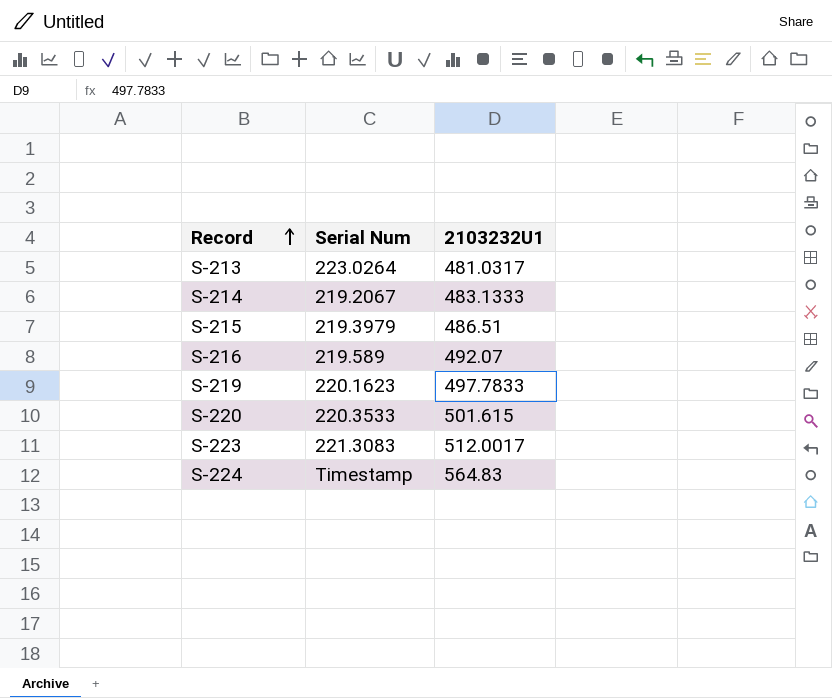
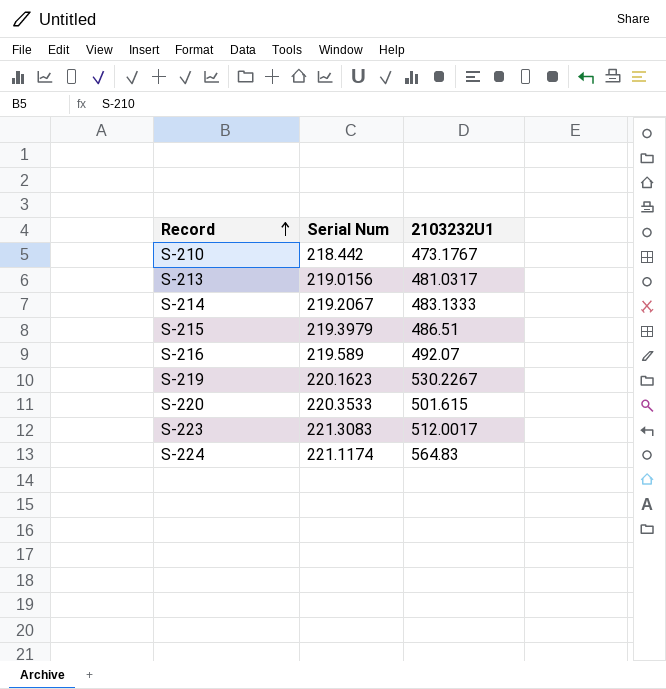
row S-210: none -> 218.442 | 473.1767
S-213 | Serial Num: 223.0264 -> 219.0156
S-219 | 2103232U1: 497.7833 -> 530.2267
S-224 | Serial Num: Timestamp -> 221.1174

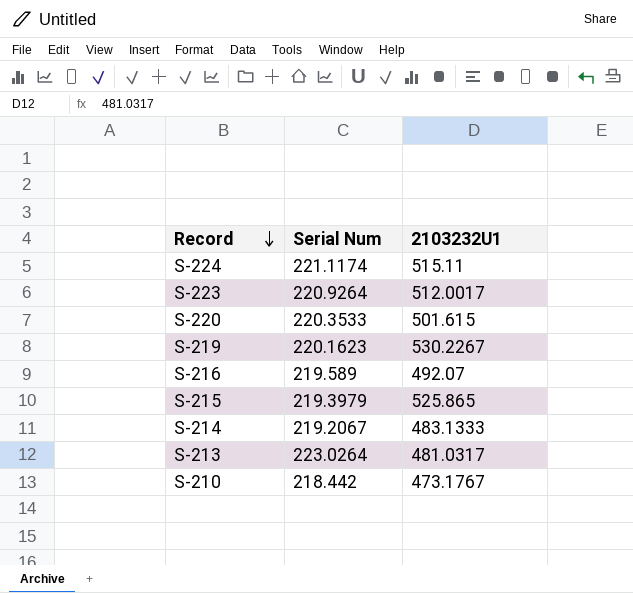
row order: Record ascending -> Record descending
S-224 | 2103232U1: 564.83 -> 515.11
S-223 | Serial Num: 221.3083 -> 220.9264
S-215 | 2103232U1: 486.51 -> 525.865
S-213 | Serial Num: 219.0156 -> 223.0264

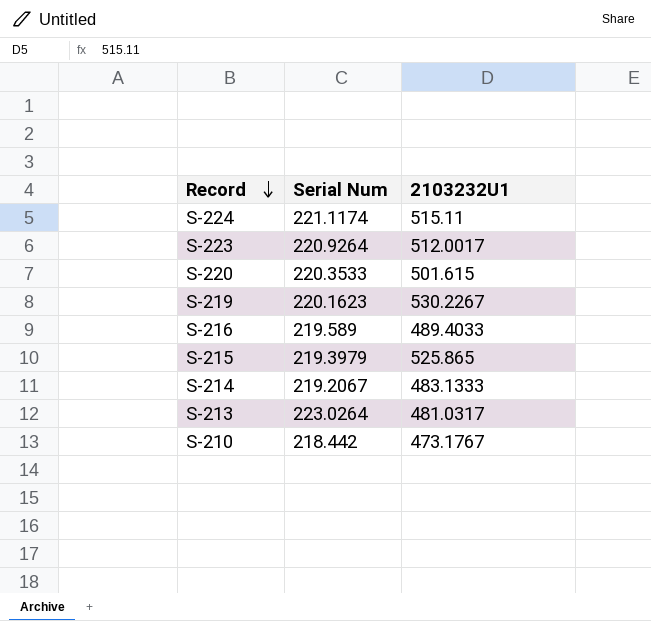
S-216 | 2103232U1: 492.07 -> 489.4033

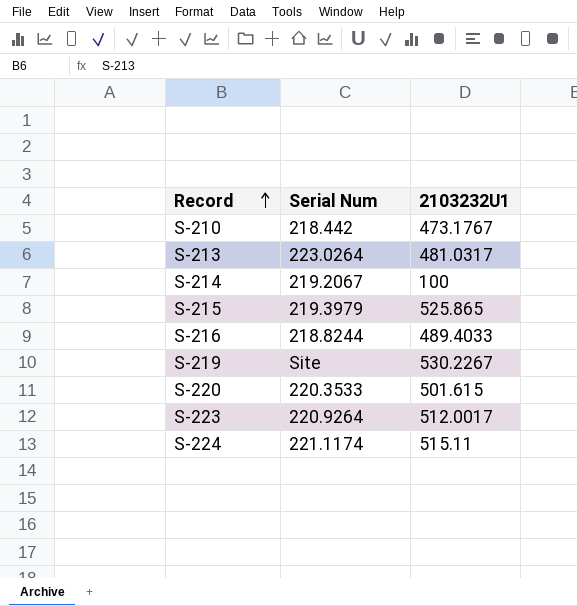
row order: Record descending -> Record ascending
S-214 | 2103232U1: 483.1333 -> 100
S-216 | Serial Num: 219.589 -> 218.8244
S-219 | Serial Num: 220.1623 -> Site

